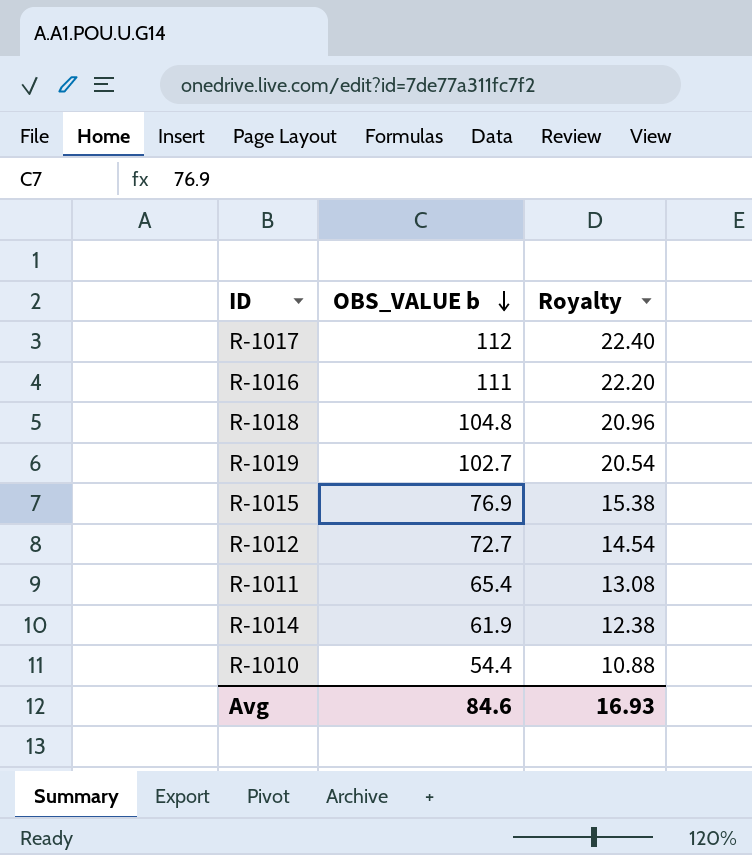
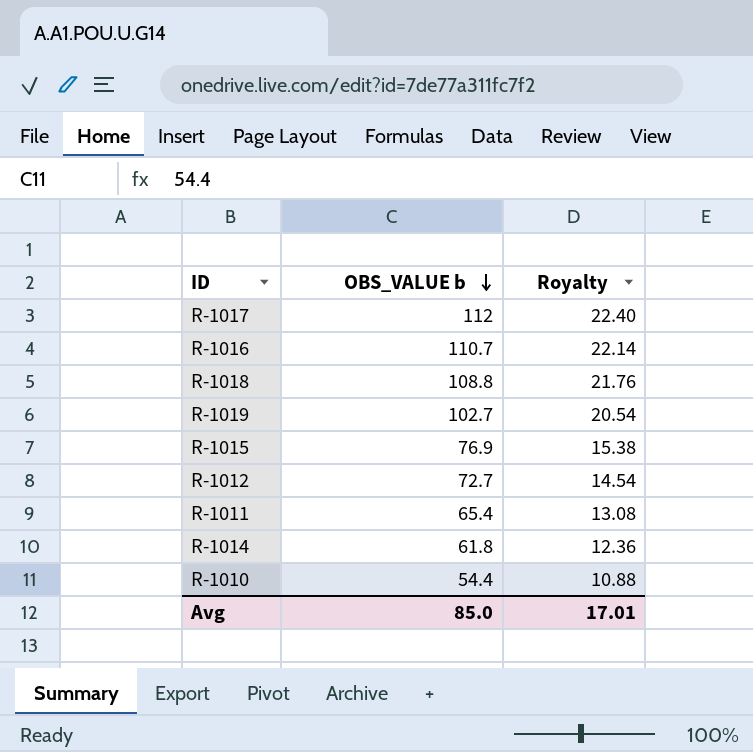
R-1016 | OBS_VALUE b: 111 -> 110.7
R-1016 | Royalty: 22.20 -> 22.14
R-1018 | OBS_VALUE b: 104.8 -> 108.8
R-1018 | Royalty: 20.96 -> 21.76
R-1014 | OBS_VALUE b: 61.9 -> 61.8
R-1014 | Royalty: 12.38 -> 12.36
Avg | OBS_VALUE b: 84.6 -> 85.0
Avg | Royalty: 16.93 -> 17.01

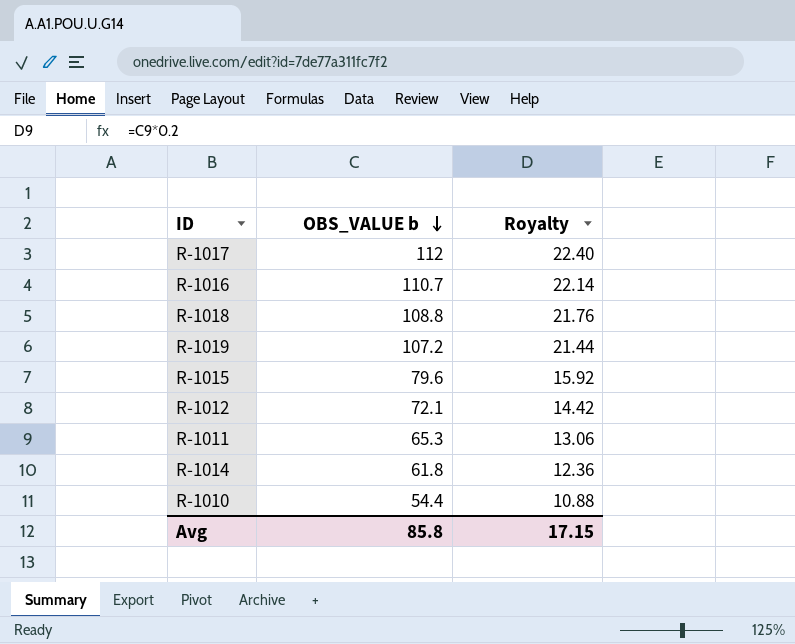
R-1019 | OBS_VALUE b: 102.7 -> 107.2
R-1019 | Royalty: 20.54 -> 21.44
R-1015 | OBS_VALUE b: 76.9 -> 79.6
R-1015 | Royalty: 15.38 -> 15.92
R-1012 | OBS_VALUE b: 72.7 -> 72.1
R-1012 | Royalty: 14.54 -> 14.42
R-1011 | OBS_VALUE b: 65.4 -> 65.3
R-1011 | Royalty: 13.08 -> 13.06
Avg | OBS_VALUE b: 85.0 -> 85.8
Avg | Royalty: 17.01 -> 17.15

